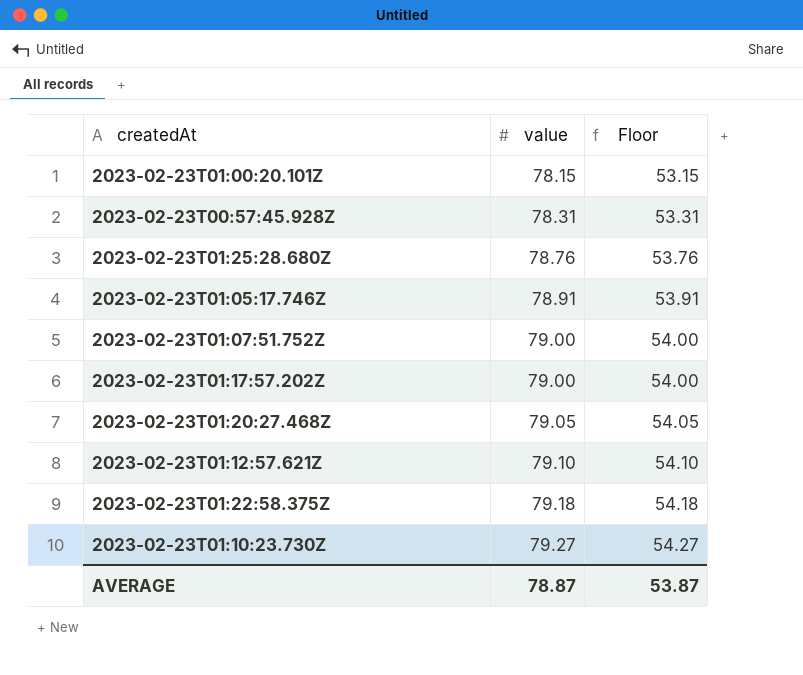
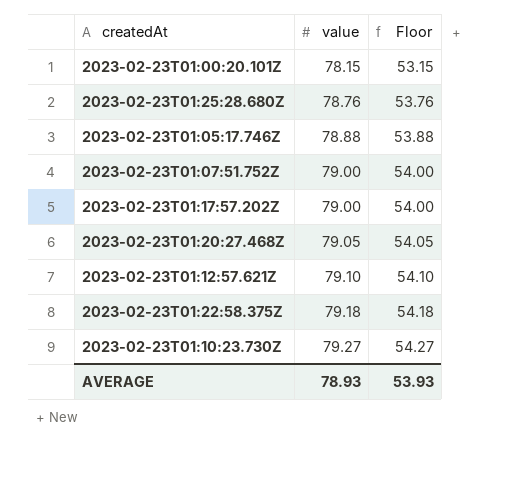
row 2023-02-23T00:57:45.928Z: 78.31 | 53.31 -> none
2023-02-23T01:05:17.746Z | value: 78.91 -> 78.88
2023-02-23T01:05:17.746Z | Floor: 53.91 -> 53.88
AVERAGE | value: 78.87 -> 78.93
AVERAGE | Floor: 53.87 -> 53.93

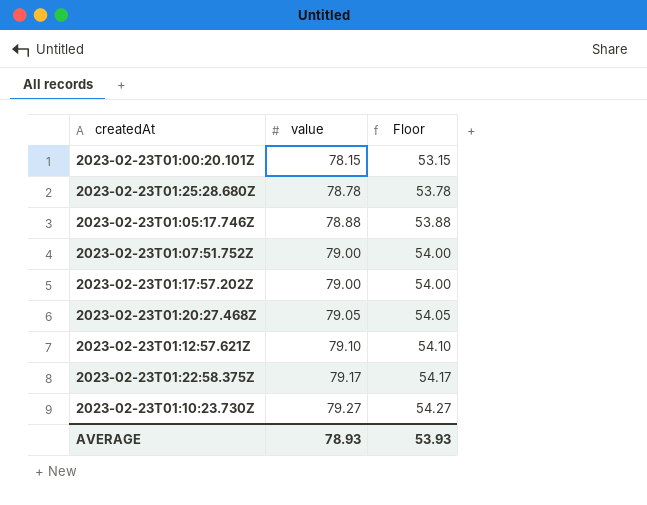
2023-02-23T01:25:28.680Z | value: 78.76 -> 78.78
2023-02-23T01:25:28.680Z | Floor: 53.76 -> 53.78
2023-02-23T01:22:58.375Z | value: 79.18 -> 79.17
2023-02-23T01:22:58.375Z | Floor: 54.18 -> 54.17

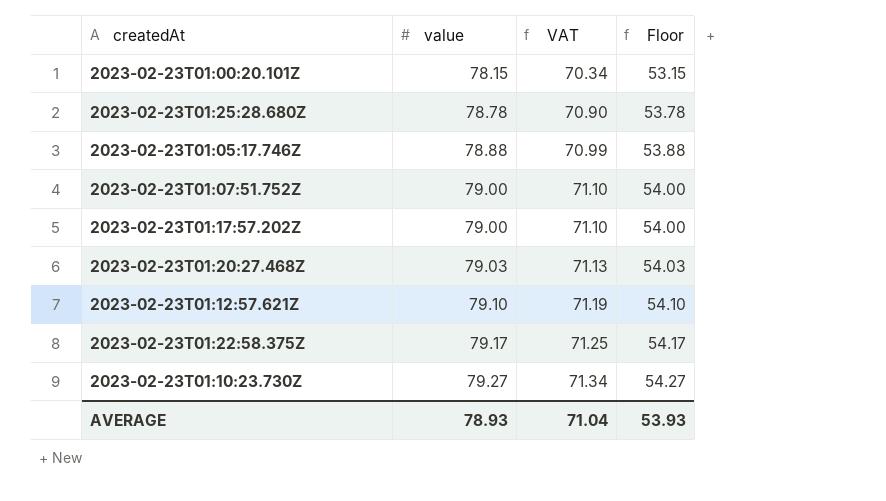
column VAT | formula: none -> [value] * 0.9
2023-02-23T01:20:27.468Z | value: 79.05 -> 79.03
2023-02-23T01:20:27.468Z | Floor: 54.05 -> 54.03

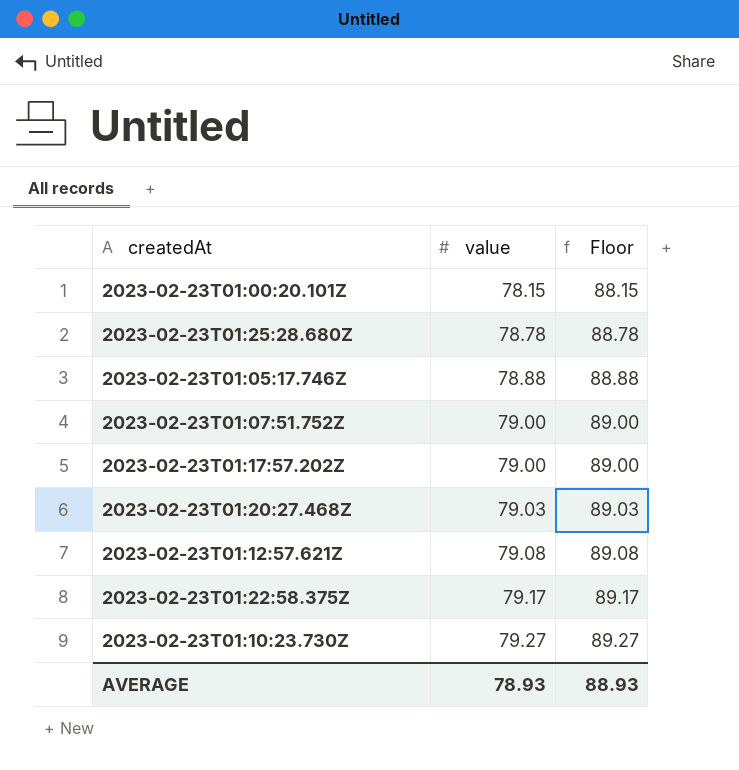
column VAT | formula: [value] * 0.9 -> none
column Floor | formula: [value] - 25 -> [value] + 10
2023-02-23T01:12:57.621Z | value: 79.10 -> 79.08
AVERAGE | Floor: 53.93 -> 88.93

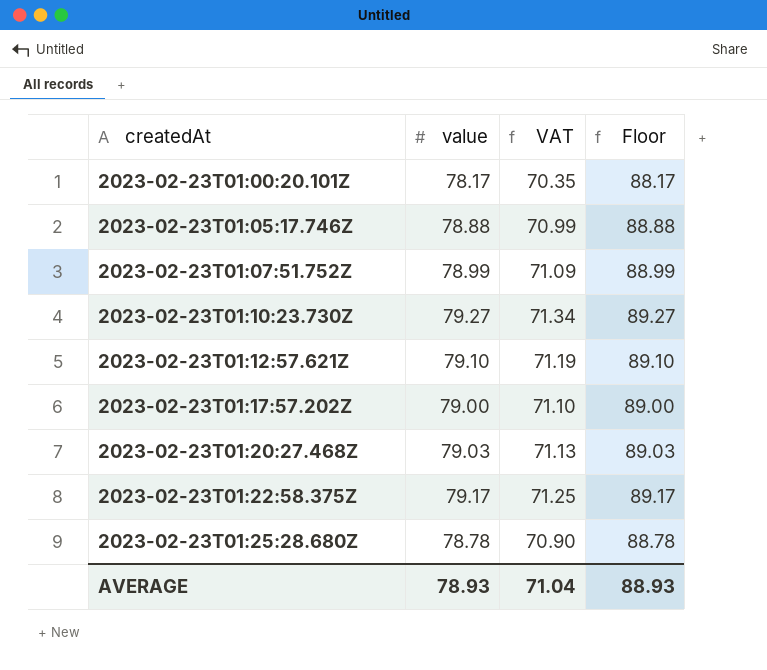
row order: value ascending -> createdAt ascending
column VAT | formula: none -> [value] * 0.9
2023-02-23T01:00:20.101Z | value: 78.15 -> 78.17
2023-02-23T01:00:20.101Z | Floor: 88.15 -> 88.17
2023-02-23T01:07:51.752Z | value: 79.00 -> 78.99
2023-02-23T01:07:51.752Z | Floor: 89.00 -> 88.99
2023-02-23T01:12:57.621Z | value: 79.08 -> 79.10
2023-02-23T01:12:57.621Z | Floor: 89.08 -> 89.10

